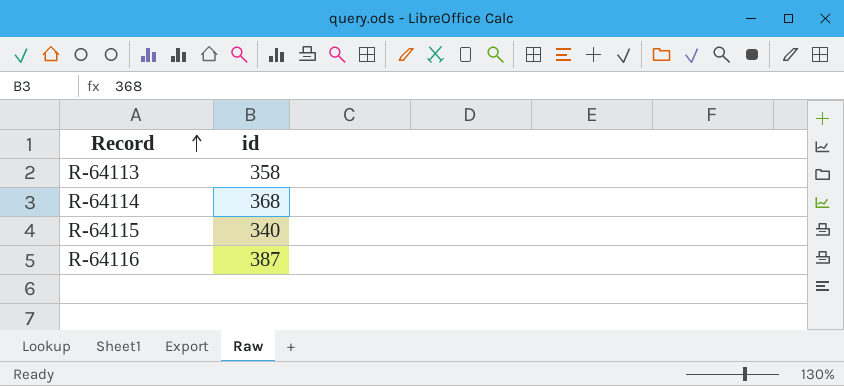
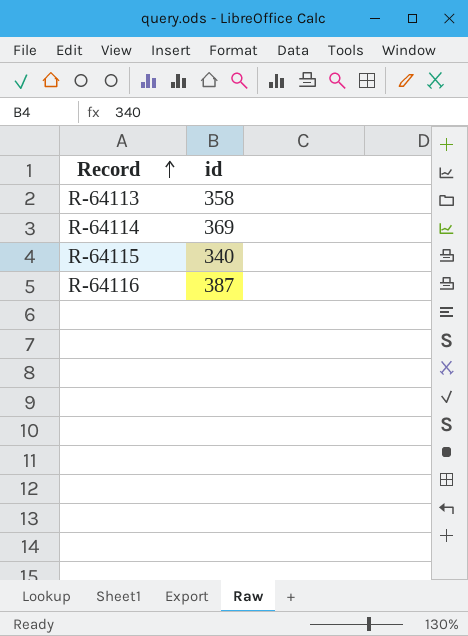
R-64114 | id: 368 -> 369

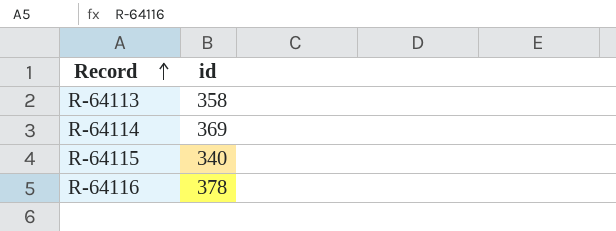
R-64116 | id: 387 -> 378

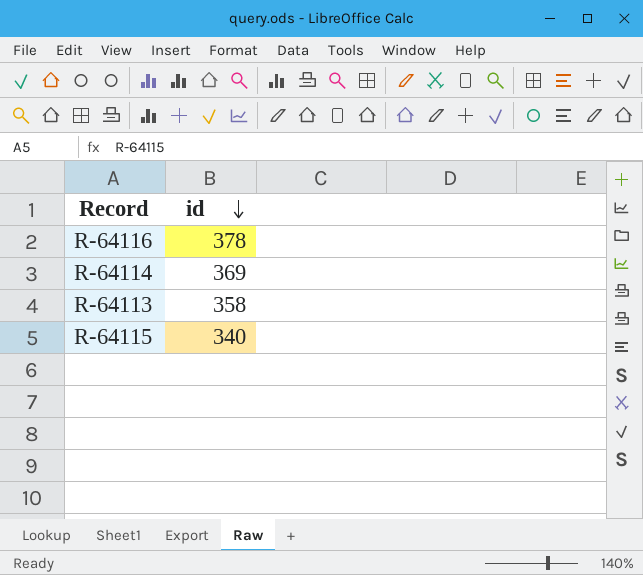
row order: Record ascending -> id descending

